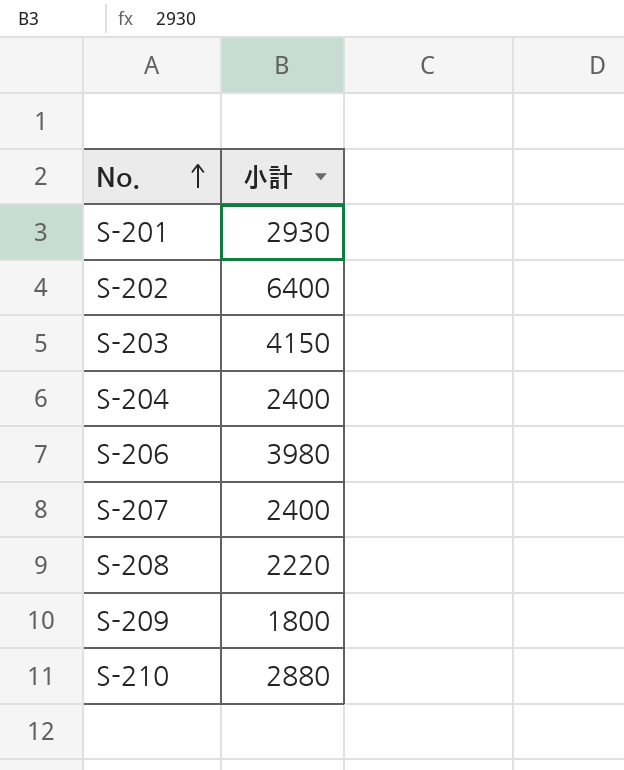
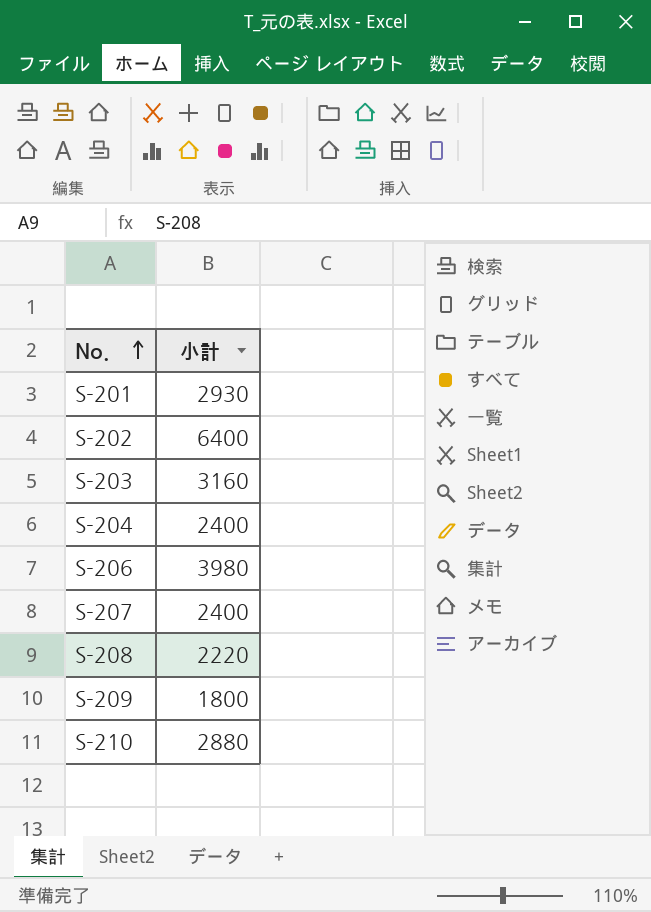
S-203 | 小計: 4150 -> 3160

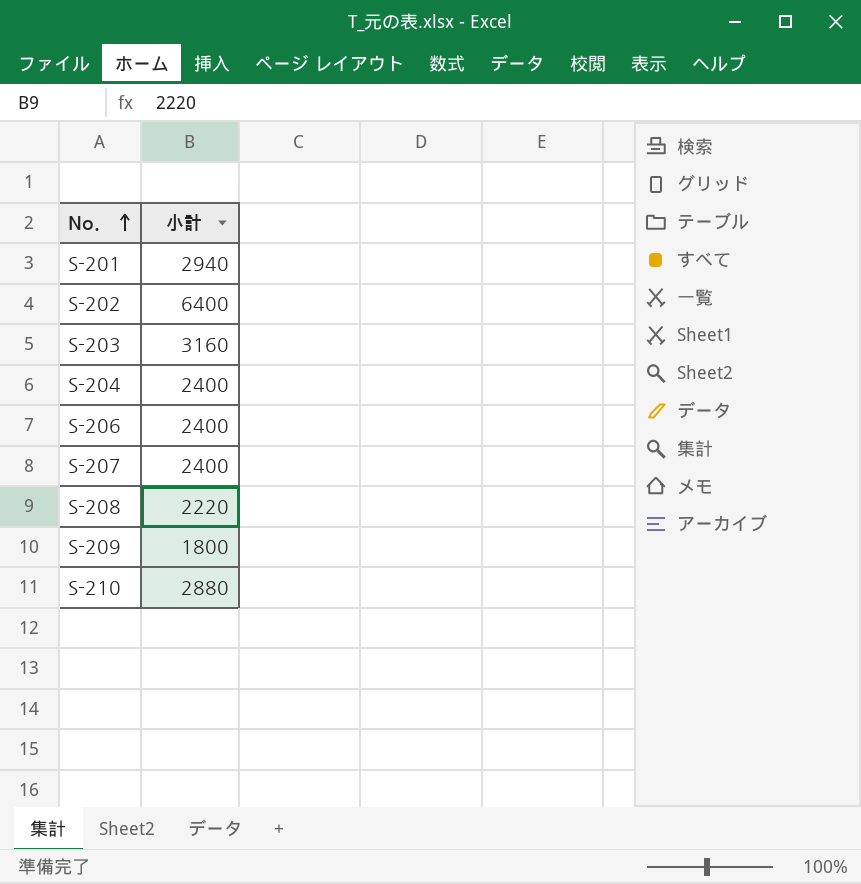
S-201 | 小計: 2930 -> 2940
S-206 | 小計: 3980 -> 2400

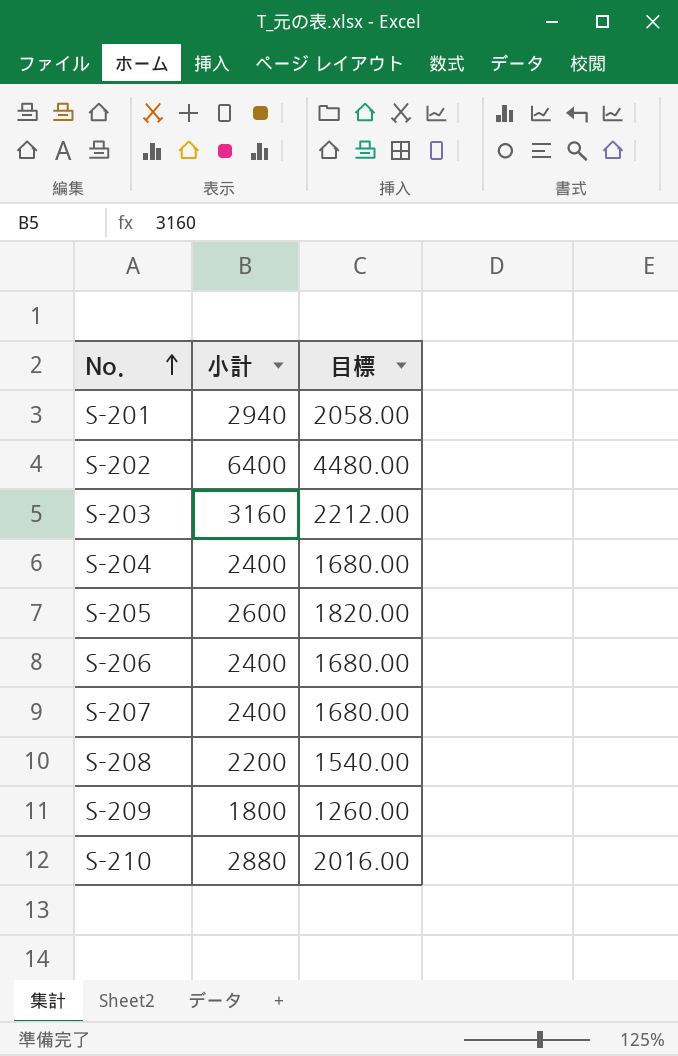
column 目標 | formula: none -> [小計] * 0.7
row S-205: none -> 2600 | 1820.00
S-208 | 小計: 2220 -> 2200

